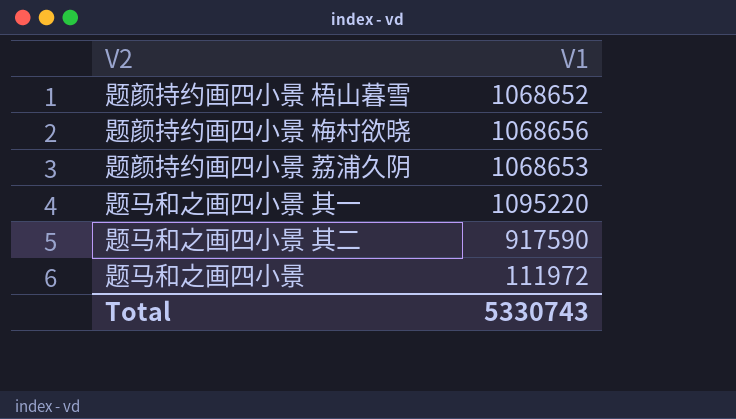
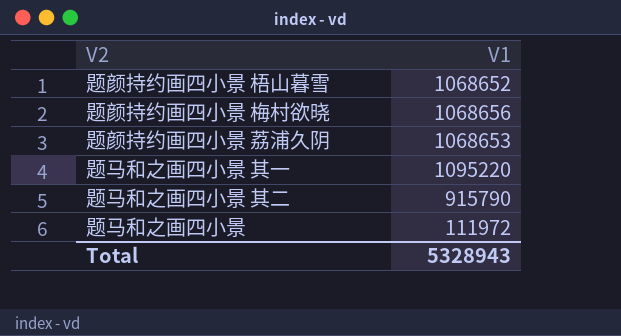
题马和之画四小景 其二 | V1: 917590 -> 915790
Total | V1: 5330743 -> 5328943

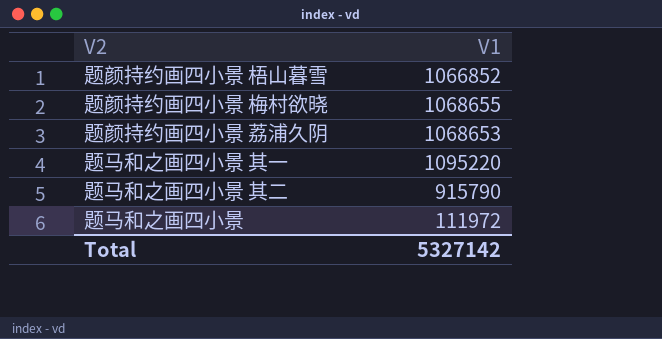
题颜持约画四小景 梧山暮雪 | V1: 1068652 -> 1066852
题颜持约画四小景 梅村欲晓 | V1: 1068656 -> 1068655
Total | V1: 5328943 -> 5327142

